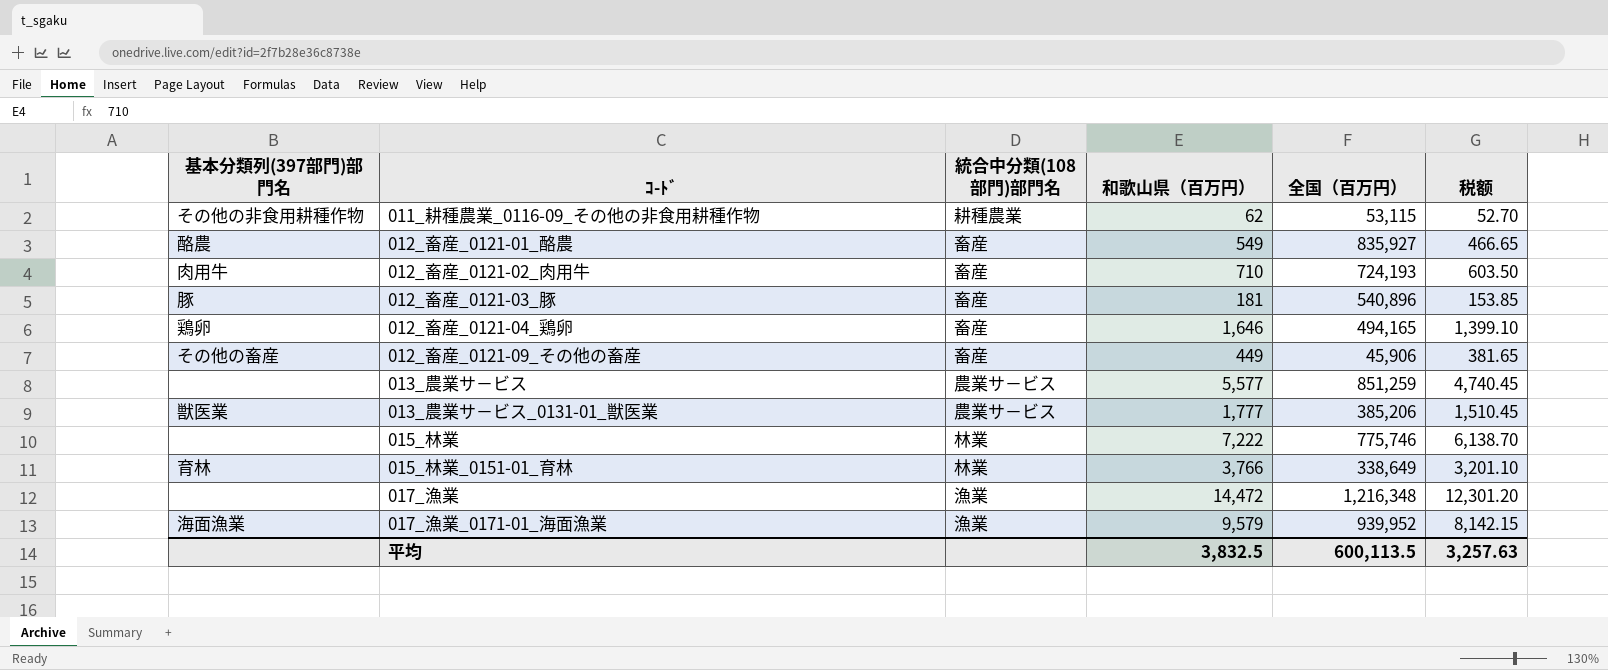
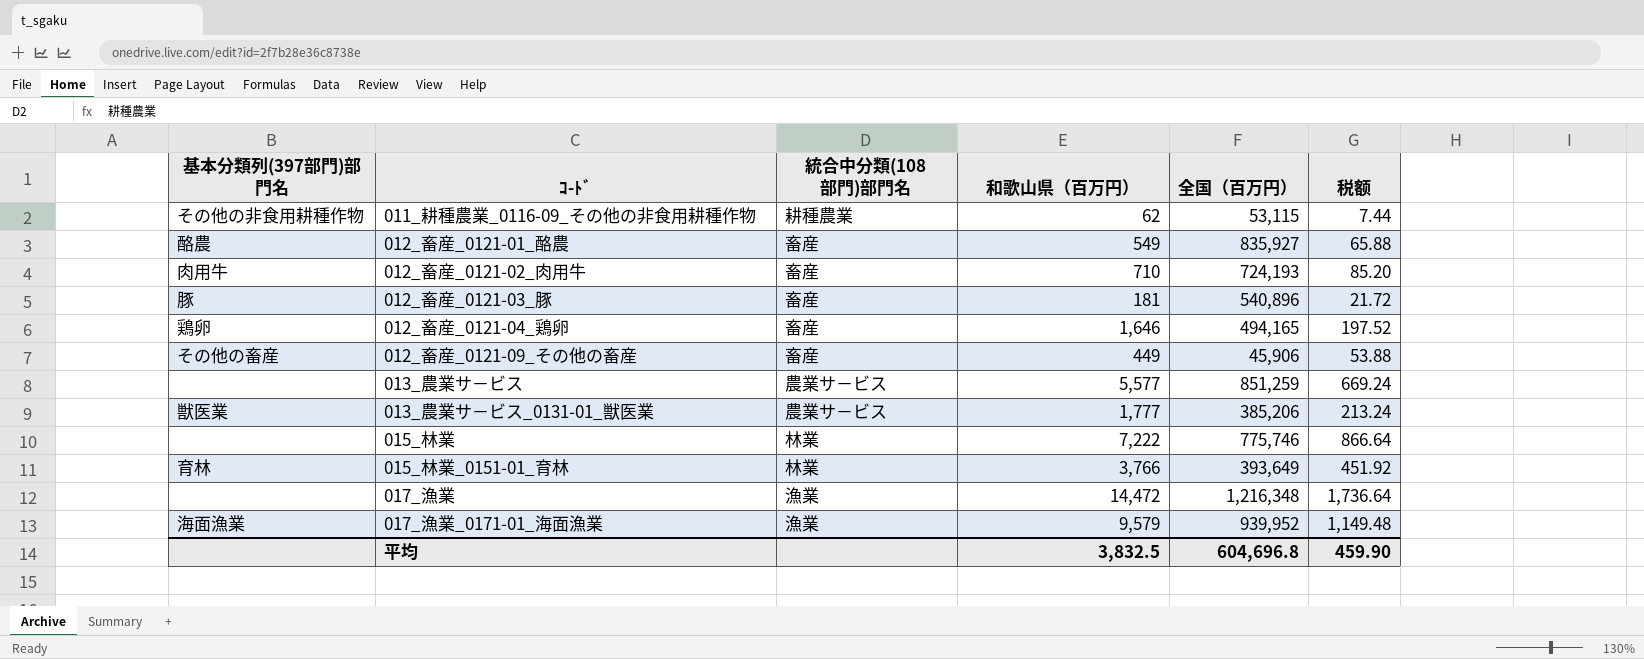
column 税额 | formula: [和歌山県（百万円）] * 0.85 -> [和歌山県（百万円）] * 0.12
015_林業_0151-01_育林 | 全国（百万円）: 338,649 -> 393,649
平均 | 全国（百万円）: 600,113.5 -> 604,696.8
平均 | 税额: 3,257.63 -> 459.90

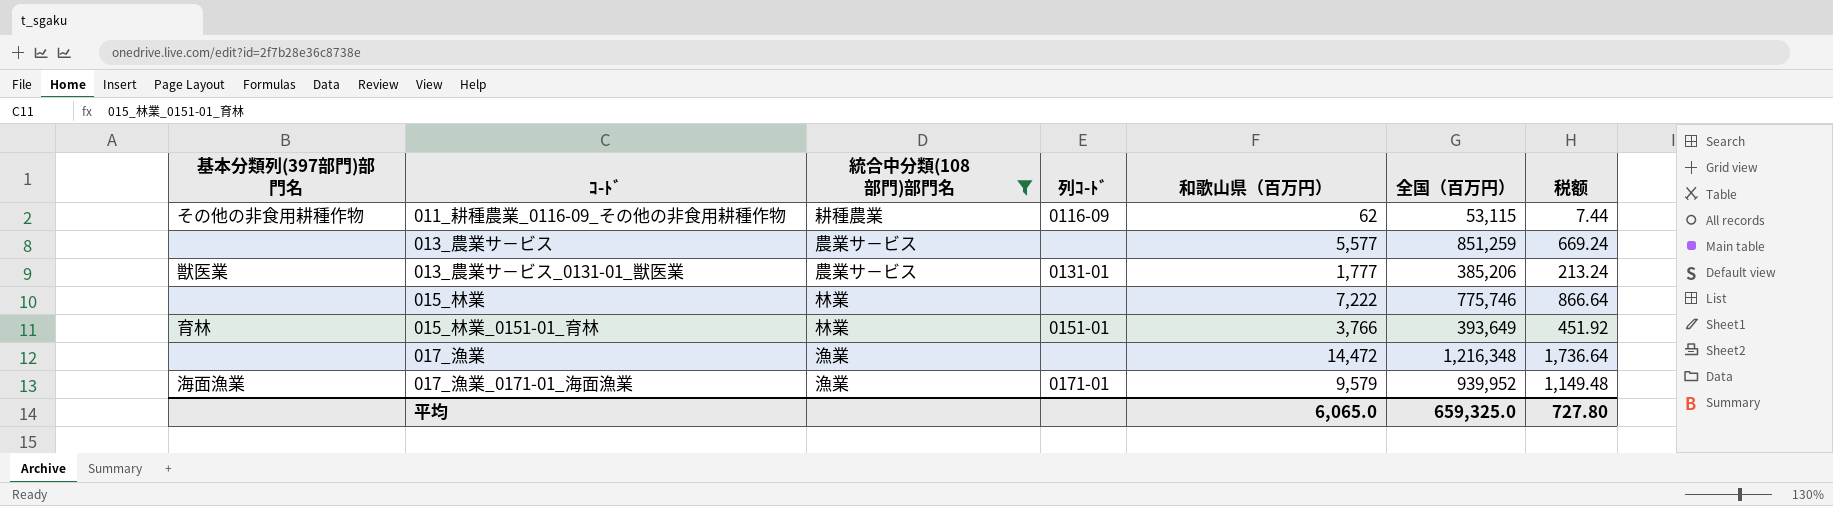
filter: none -> 統合中分類(108部門)部門名 != 畜産
column 列ｺ-ﾄﾞ | position: none -> 4
平均 | 和歌山県（百万円）: 3,832.5 -> 6,065.0
平均 | 全国（百万円）: 604,696.8 -> 659,325.0
平均 | 税额: 459.90 -> 727.80

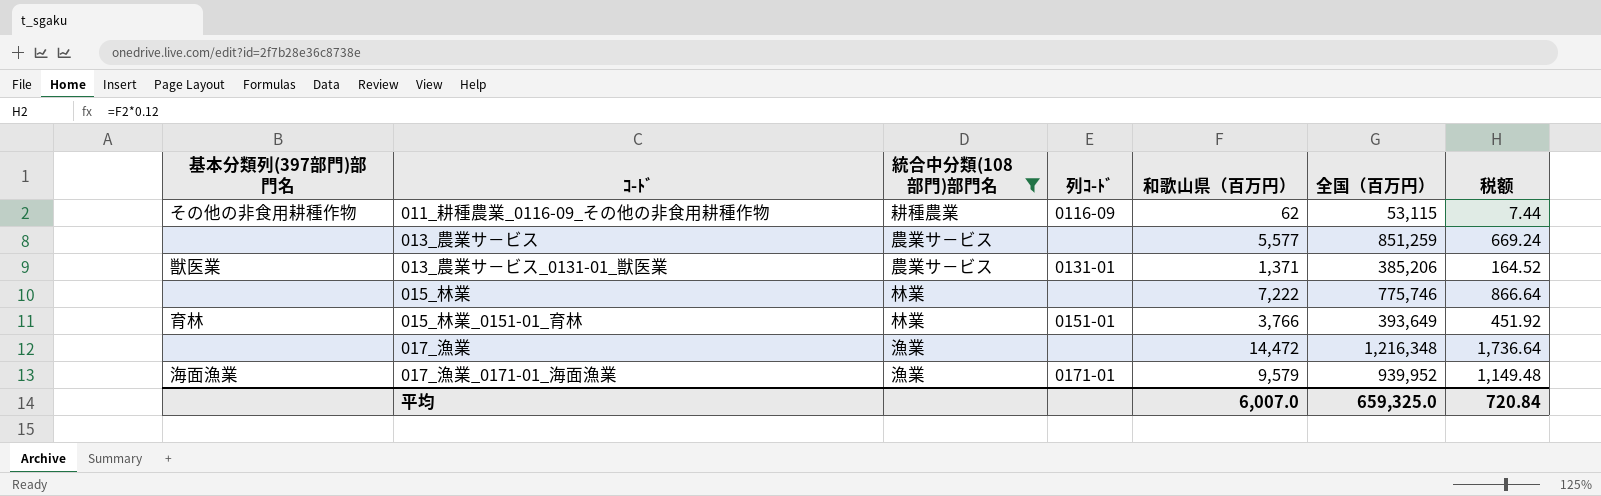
013_農業サ－ビス_0131-01_獣医業 | 和歌山県（百万円）: 1,777 -> 1,371
013_農業サ－ビス_0131-01_獣医業 | 税额: 213.24 -> 164.52
平均 | 和歌山県（百万円）: 6,065.0 -> 6,007.0
平均 | 税额: 727.80 -> 720.84

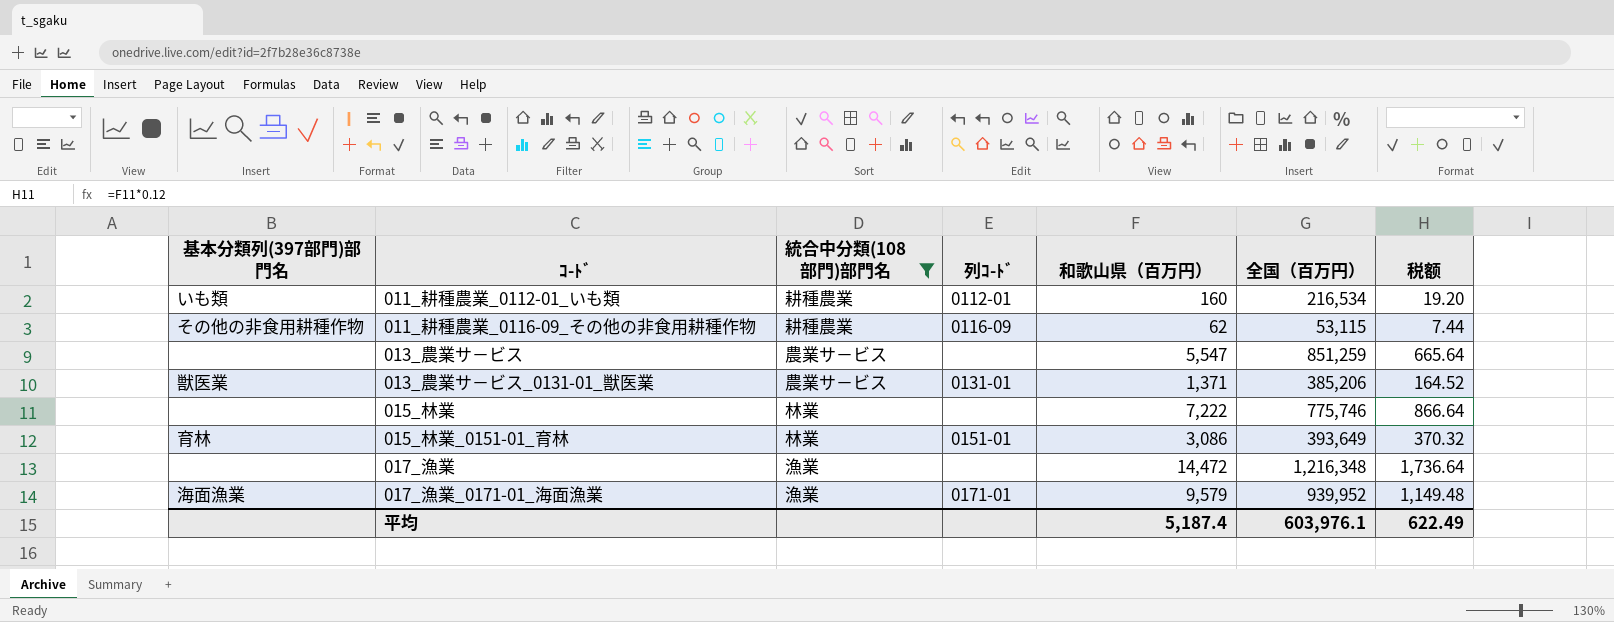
row 011_耕種農業_0112-01_いも類: none -> いも類 | 耕種農業 | 0112-01 | 160 | 216,534 | 19.20
013_農業サ－ビス | 和歌山県（百万円）: 5,577 -> 5,547
013_農業サ－ビス | 税额: 669.24 -> 665.64
015_林業_0151-01_育林 | 和歌山県（百万円）: 3,766 -> 3,086
015_林業_0151-01_育林 | 税额: 451.92 -> 370.32
平均 | 和歌山県（百万円）: 6,007.0 -> 5,187.4
平均 | 全国（百万円）: 659,325.0 -> 603,976.1
平均 | 税额: 720.84 -> 622.49

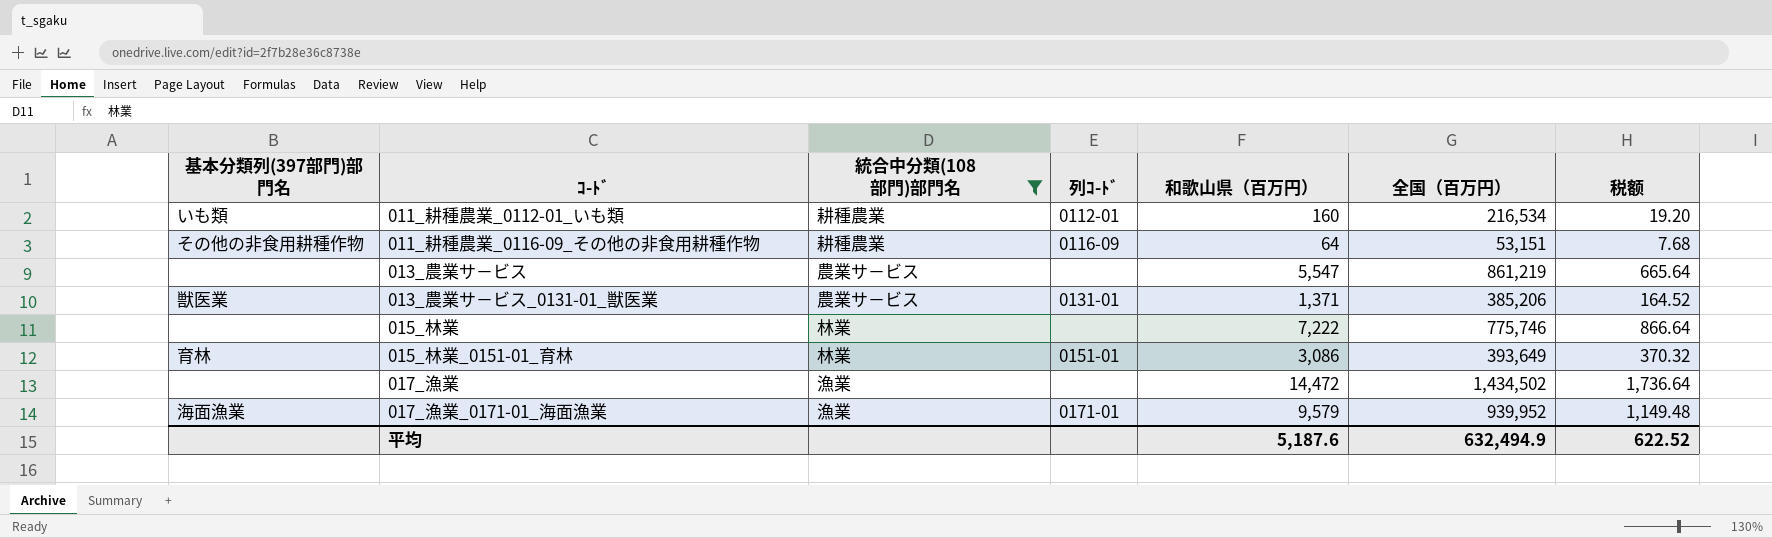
011_耕種農業_0116-09_その他の非食用耕種作物 | 和歌山県（百万円）: 62 -> 64
011_耕種農業_0116-09_その他の非食用耕種作物 | 全国（百万円）: 53,115 -> 53,151
011_耕種農業_0116-09_その他の非食用耕種作物 | 税额: 7.44 -> 7.68
013_農業サ－ビス | 全国（百万円）: 851,259 -> 861,219
017_漁業 | 全国（百万円）: 1,216,348 -> 1,434,502
平均 | 和歌山県（百万円）: 5,187.4 -> 5,187.6
平均 | 全国（百万円）: 603,976.1 -> 632,494.9
平均 | 税额: 622.49 -> 622.52

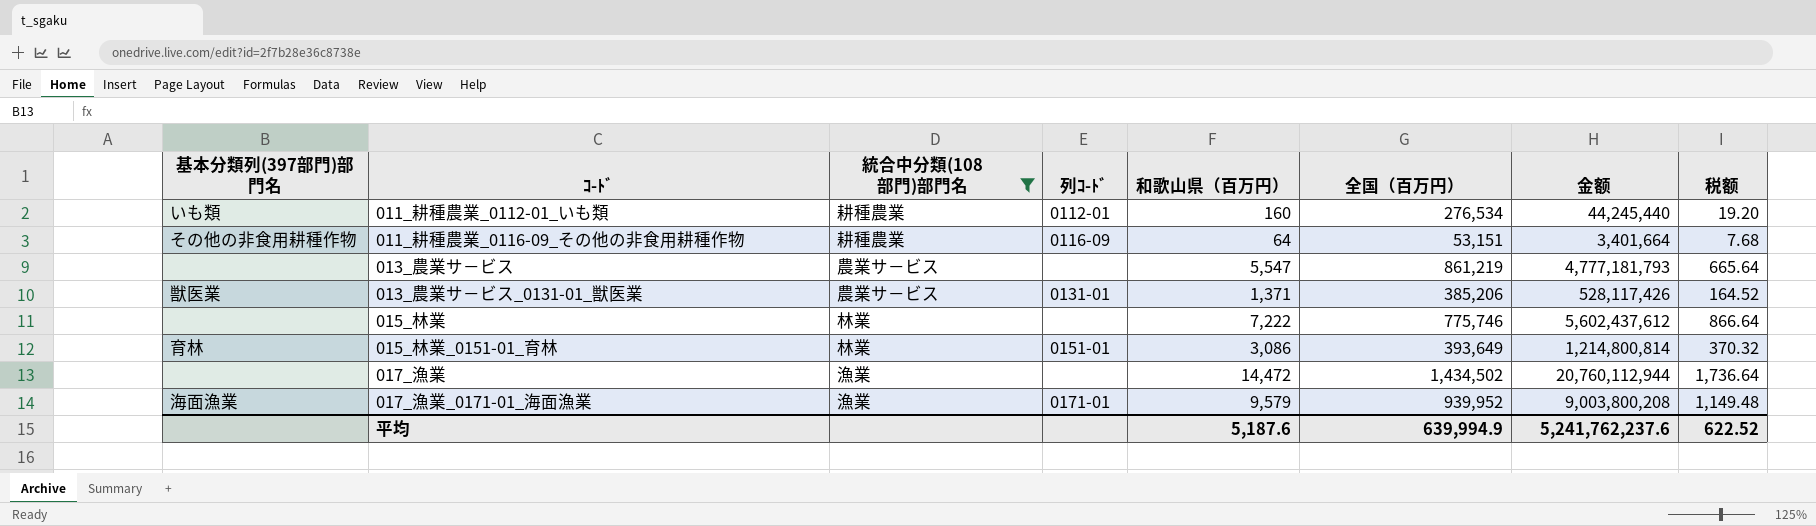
column 金额 | formula: none -> [和歌山県（百万円）] * [全国（百万円）]
011_耕種農業_0112-01_いも類 | 全国（百万円）: 216,534 -> 276,534
平均 | 全国（百万円）: 632,494.9 -> 639,994.9

